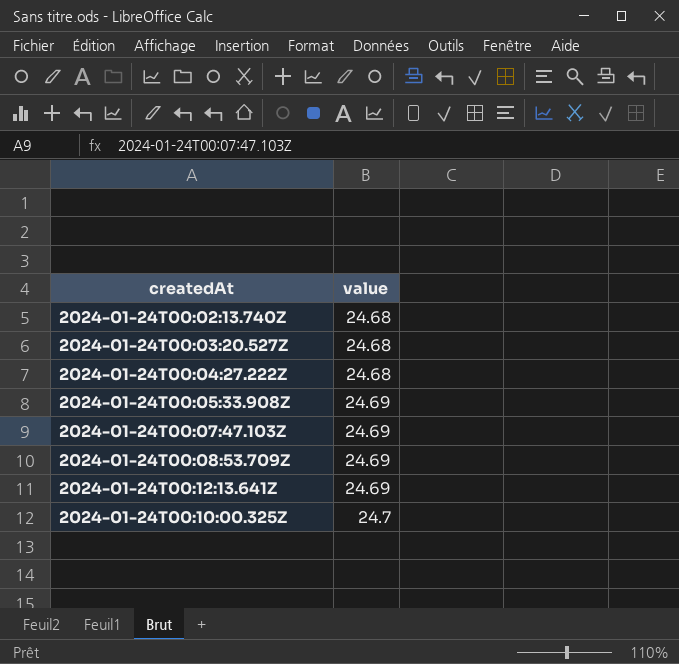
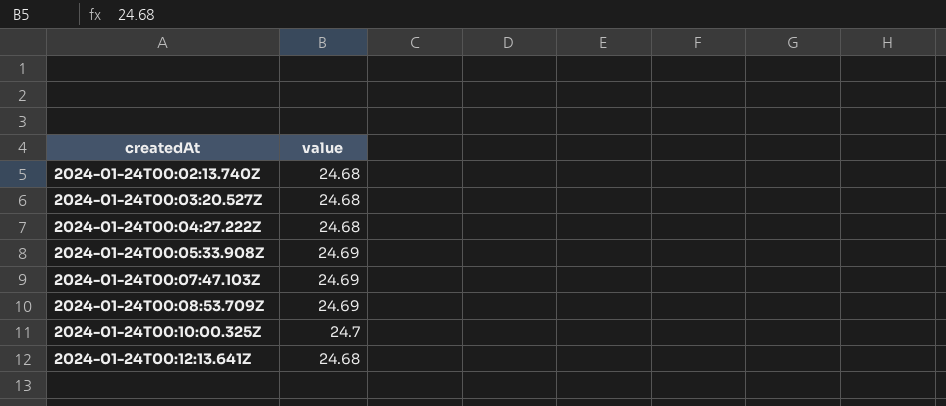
row order: value ascending -> createdAt ascending
2024-01-24T00:12:13.641Z | value: 24.69 -> 24.68

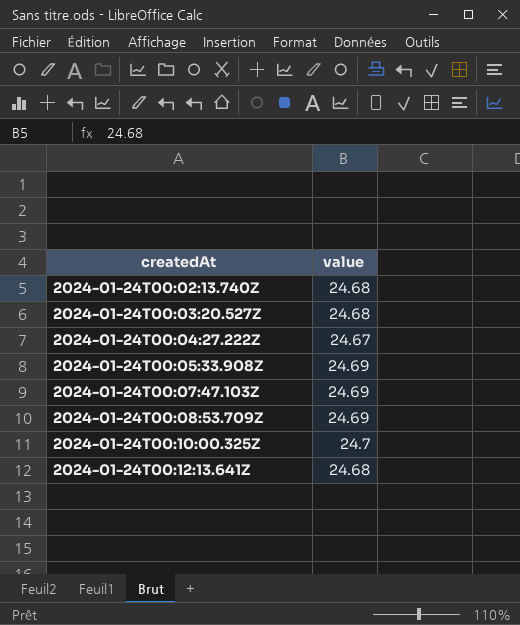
2024-01-24T00:04:27.222Z | value: 24.68 -> 24.67

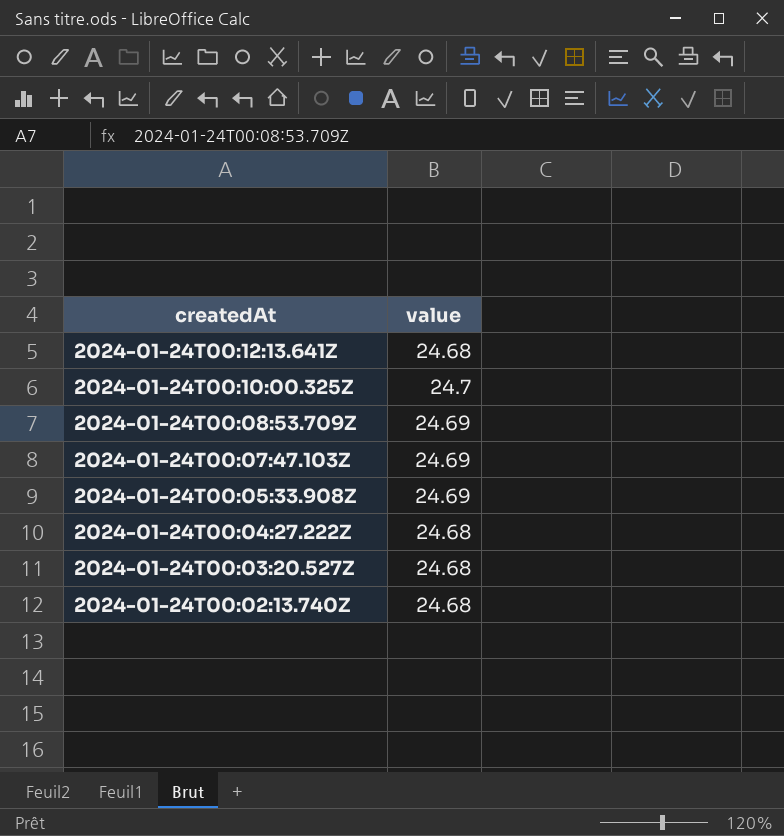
row order: createdAt ascending -> createdAt descending
2024-01-24T00:04:27.222Z | value: 24.67 -> 24.68

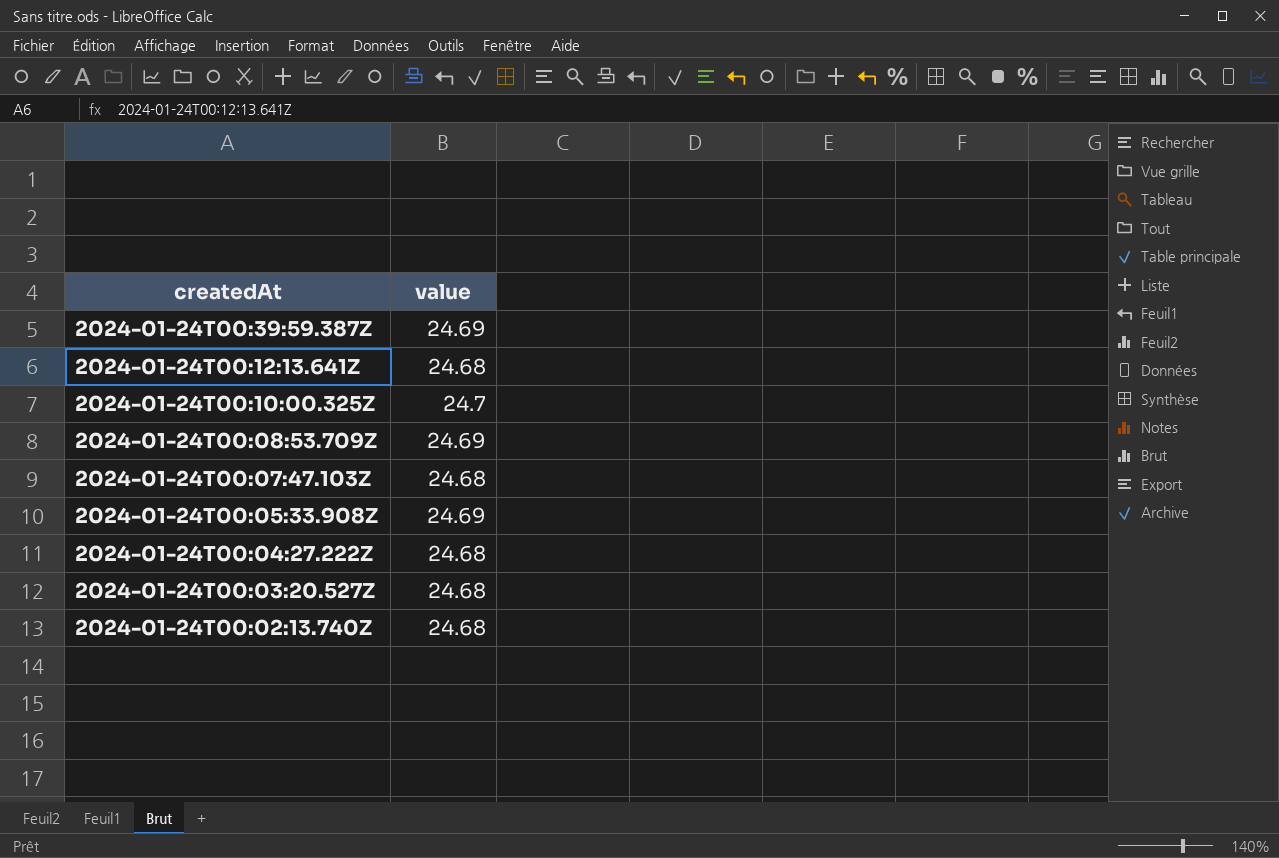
row 2024-01-24T00:39:59.387Z: none -> 24.69
2024-01-24T00:07:47.103Z | value: 24.69 -> 24.68

